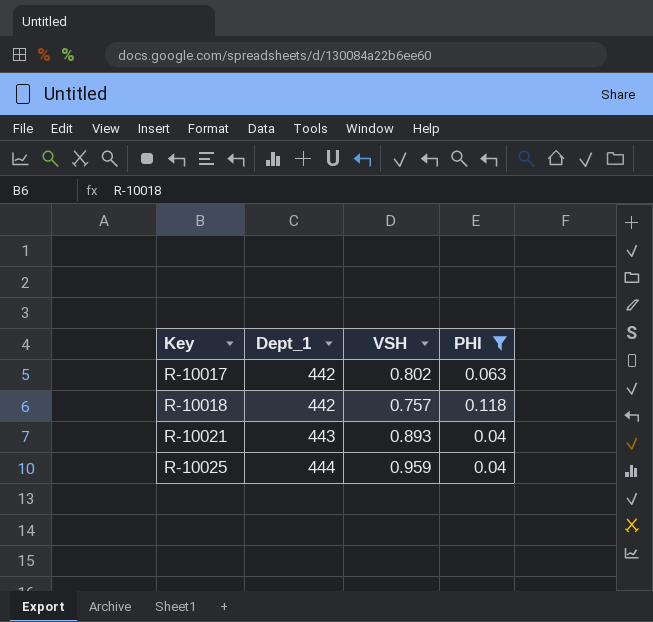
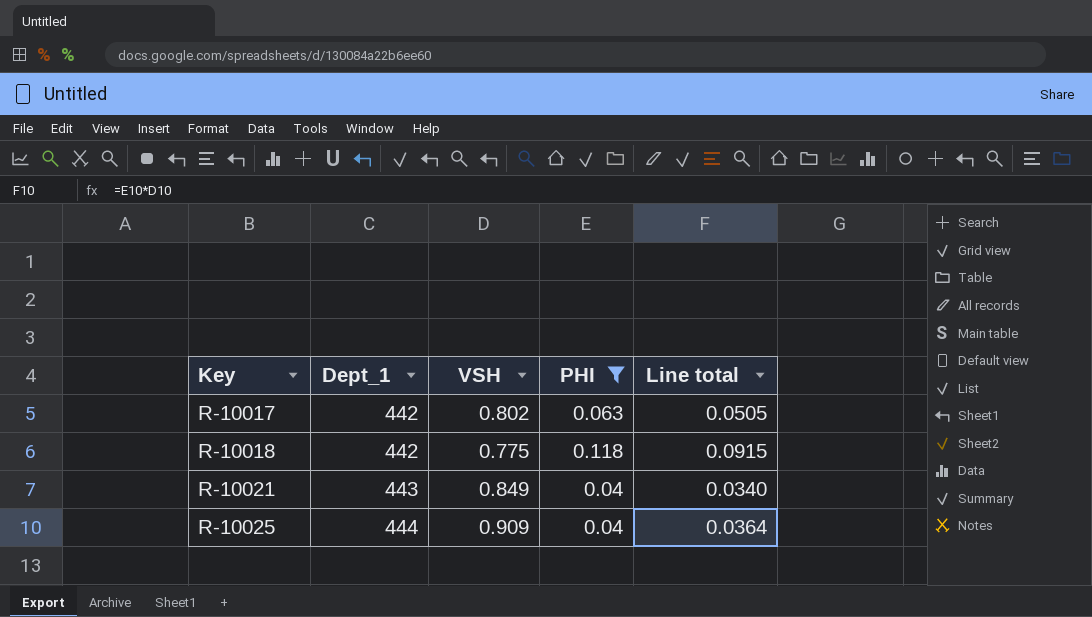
column Line total | formula: none -> [VSH] * [PHI]
R-10018 | VSH: 0.757 -> 0.775
R-10021 | VSH: 0.893 -> 0.849
R-10025 | VSH: 0.959 -> 0.909

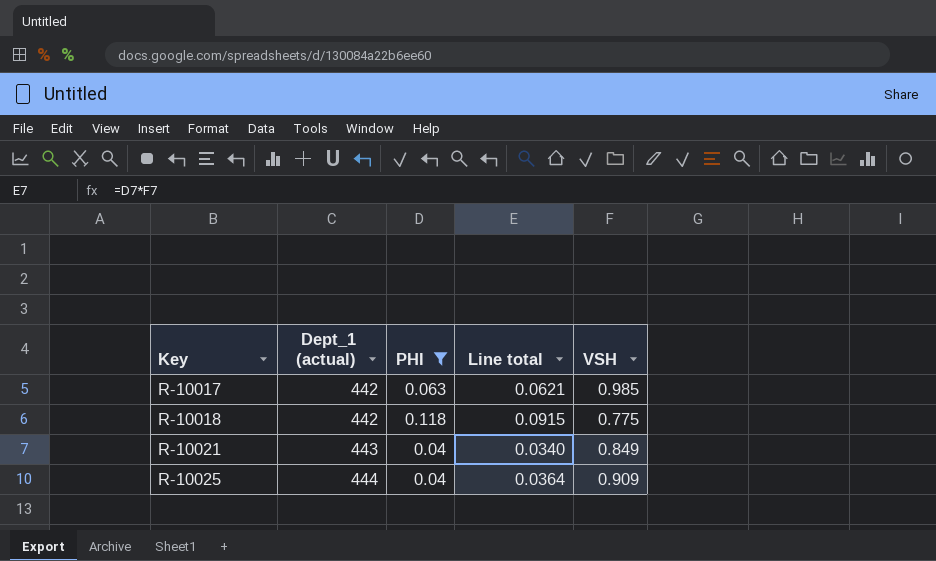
column name: Dept_1 -> Dept_1 (actual)
column VSH | position: 3 -> 5
R-10017 | Line total: 0.0505 -> 0.0621
R-10017 | VSH: 0.802 -> 0.985

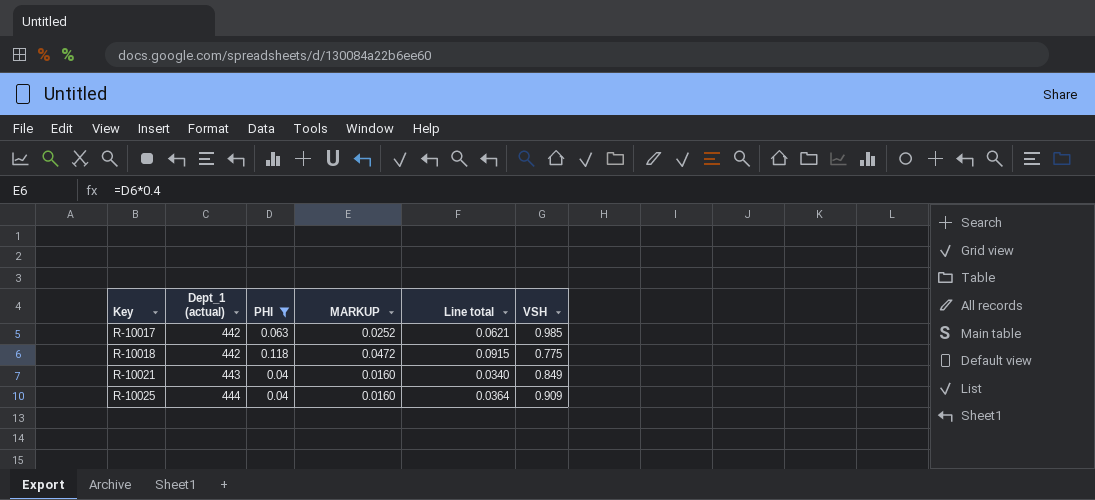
column MARKUP | formula: none -> [PHI] * 0.4

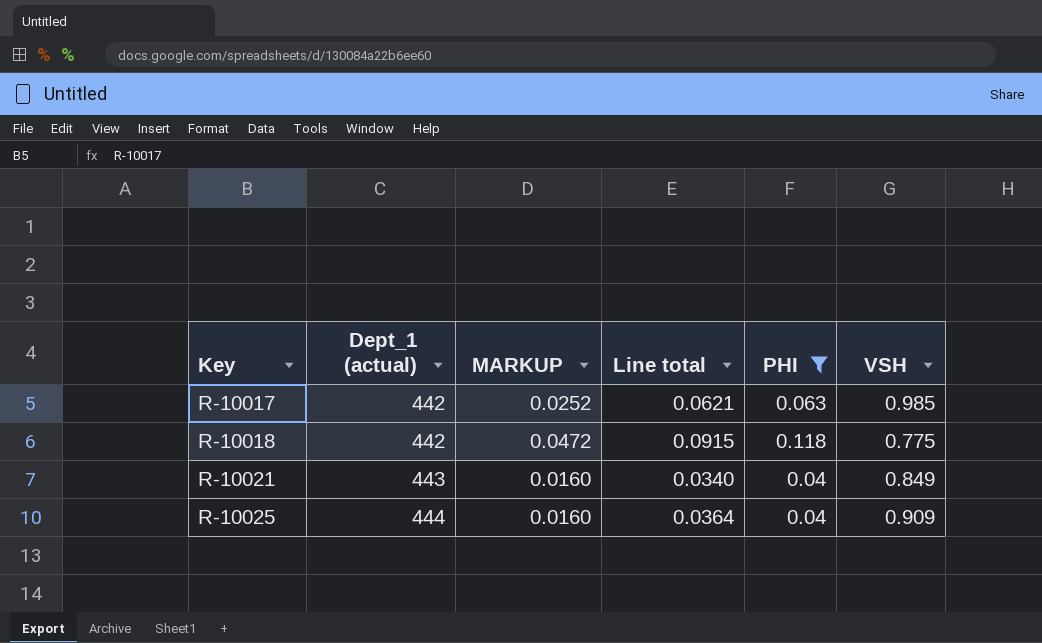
column PHI | position: 3 -> 5

